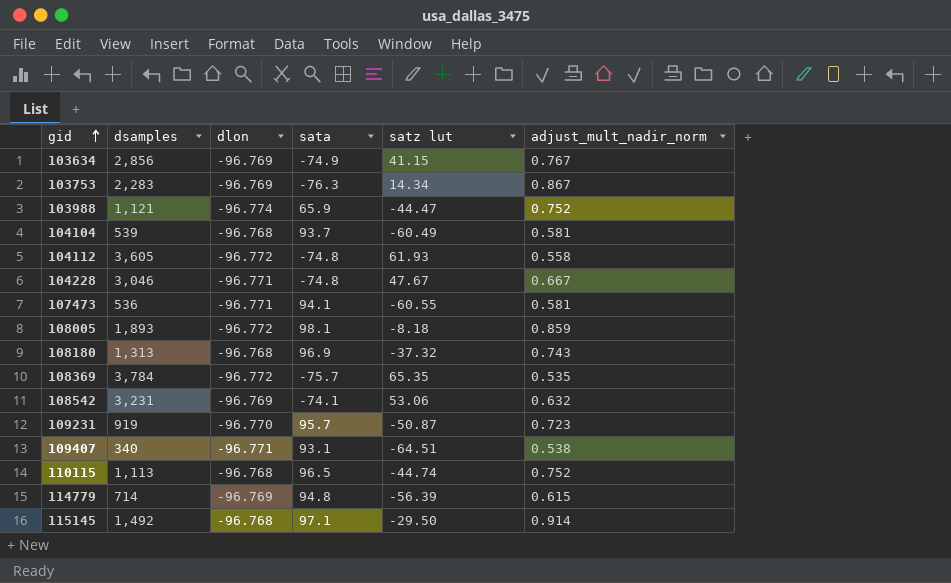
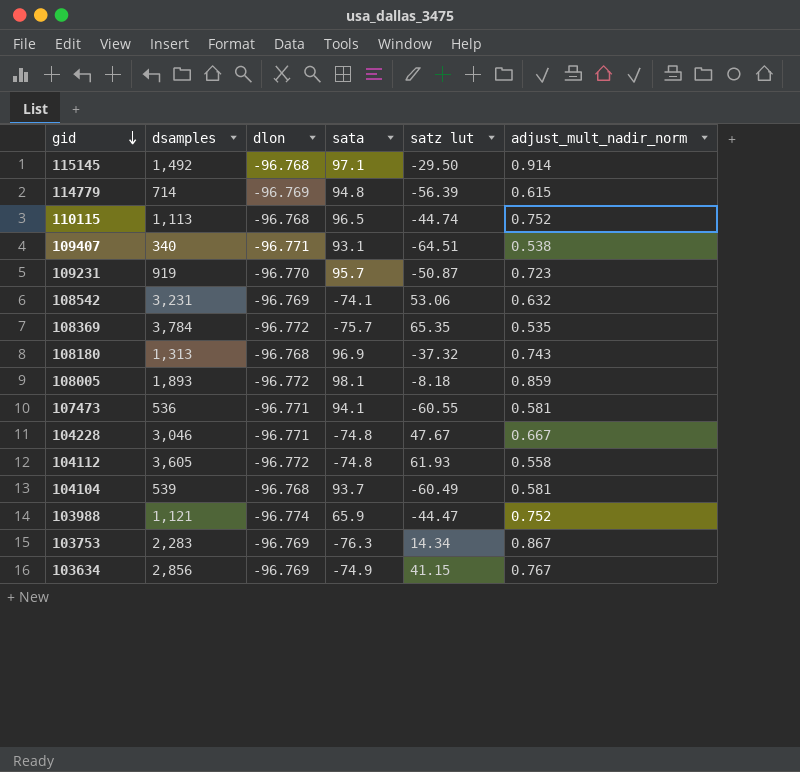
row order: gid ascending -> gid descending

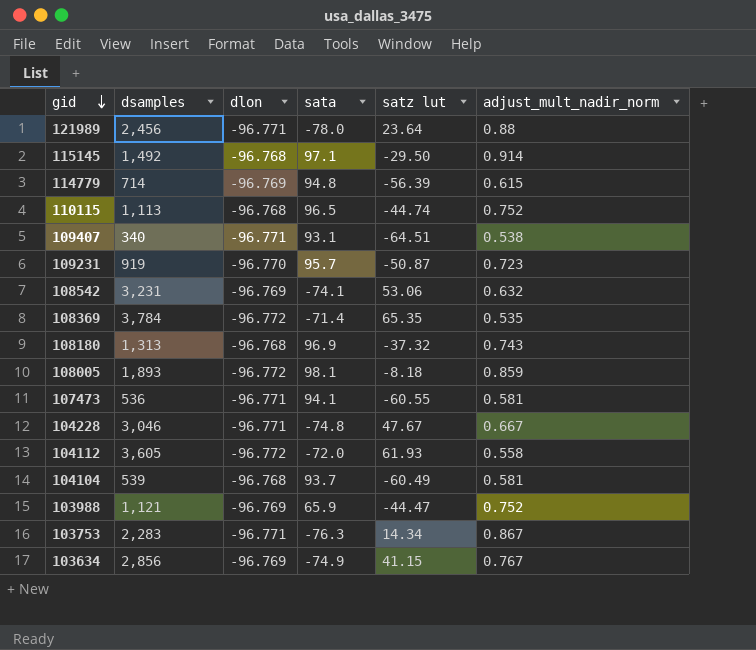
row 121989: none -> 2,456 | -96.771 | -78.0 | 23.64 | 0.88
108369 | sata: -75.7 -> -71.4
104112 | sata: -74.8 -> -72.0
103988 | dlon: -96.774 -> -96.769
103753 | dlon: -96.769 -> -96.771

